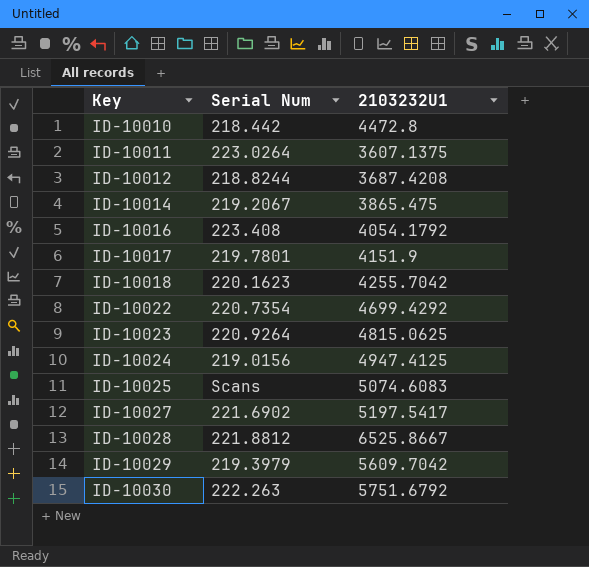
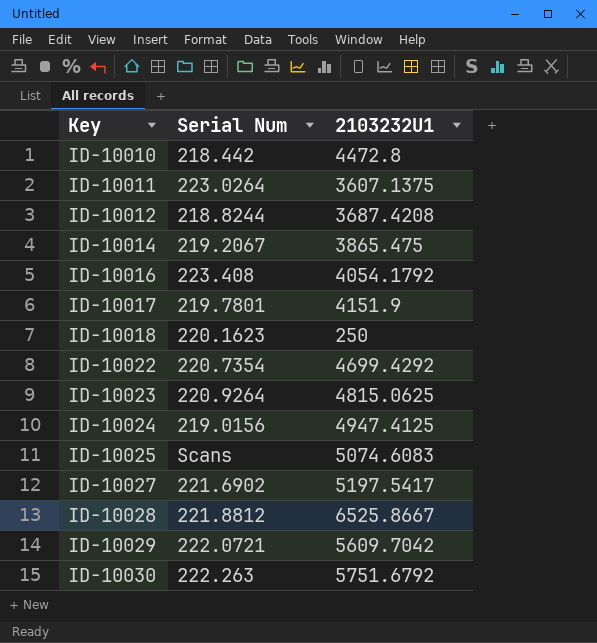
ID-10018 | 2103232U1: 4255.7042 -> 250
ID-10029 | Serial Num: 219.3979 -> 222.0721

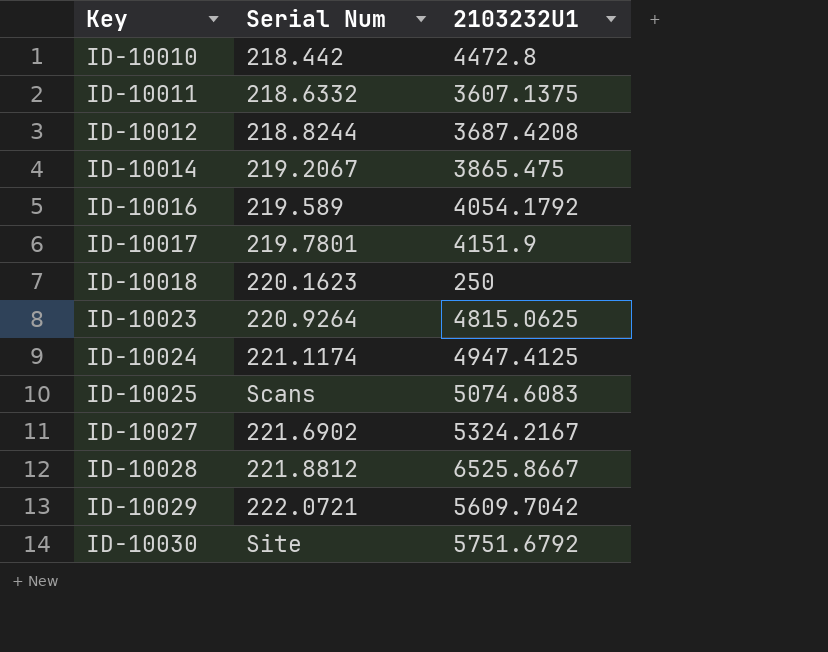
row ID-10022: 220.7354 | 4699.4292 -> none
ID-10011 | Serial Num: 223.0264 -> 218.6332
ID-10016 | Serial Num: 223.408 -> 219.589
ID-10024 | Serial Num: 219.0156 -> 221.1174
ID-10027 | 2103232U1: 5197.5417 -> 5324.2167
ID-10030 | Serial Num: 222.263 -> Site

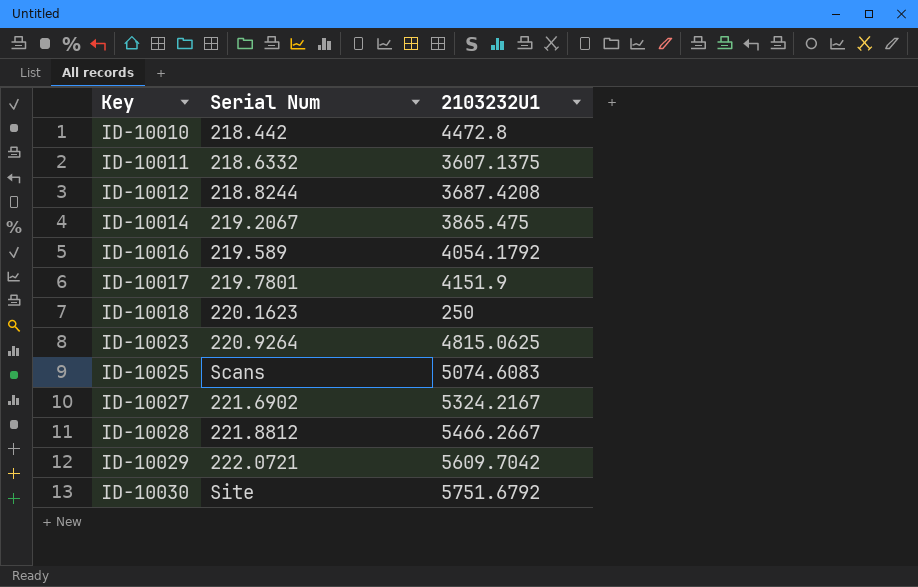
row ID-10024: 221.1174 | 4947.4125 -> none
ID-10028 | 2103232U1: 6525.8667 -> 5466.2667

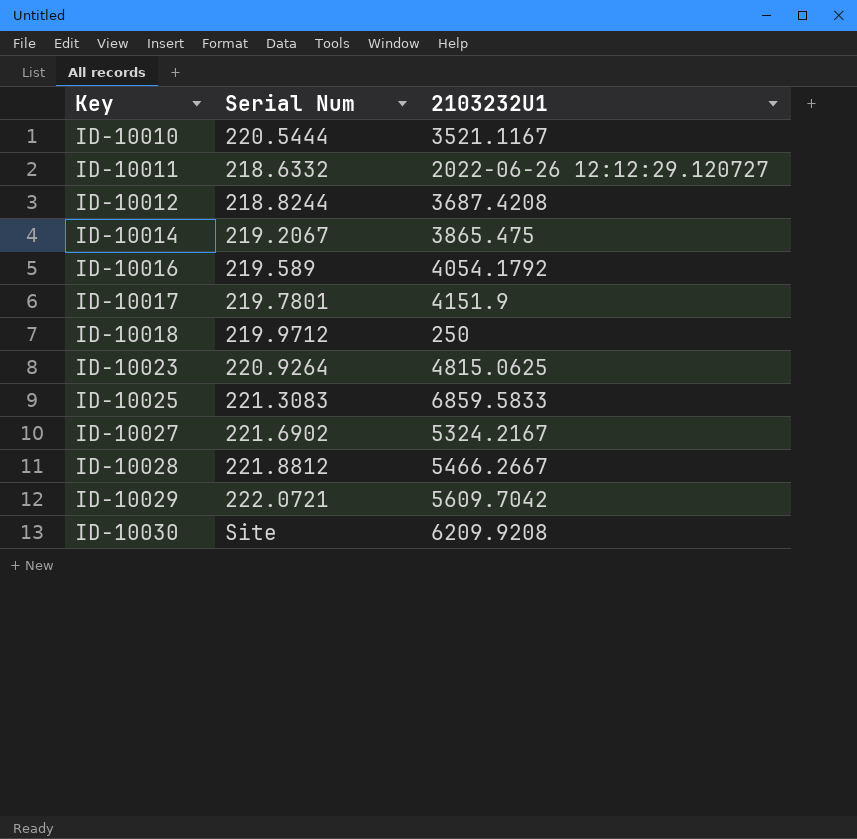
ID-10010 | Serial Num: 218.442 -> 220.5444
ID-10010 | 2103232U1: 4472.8 -> 3521.1167
ID-10011 | 2103232U1: 3607.1375 -> 2022-06-26 12:12:29.120727
ID-10018 | Serial Num: 220.1623 -> 219.9712
ID-10025 | Serial Num: Scans -> 221.3083
ID-10025 | 2103232U1: 5074.6083 -> 6859.5833
ID-10030 | 2103232U1: 5751.6792 -> 6209.9208

